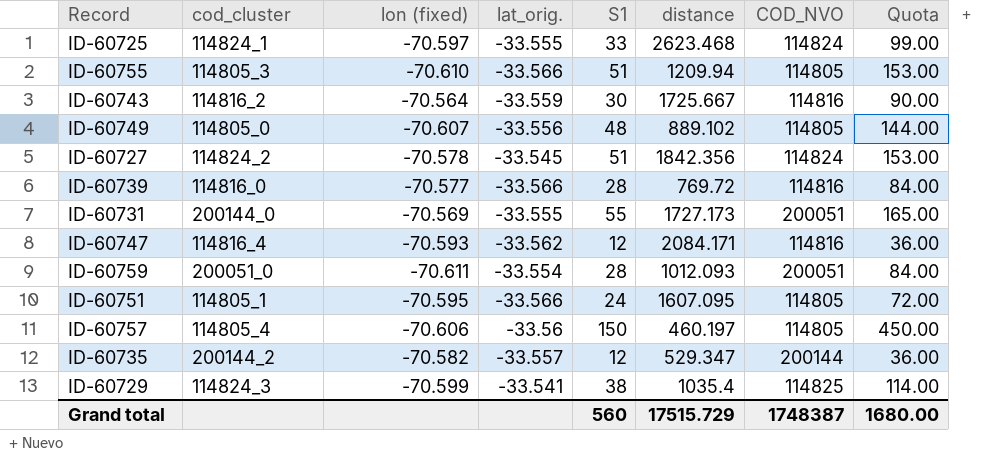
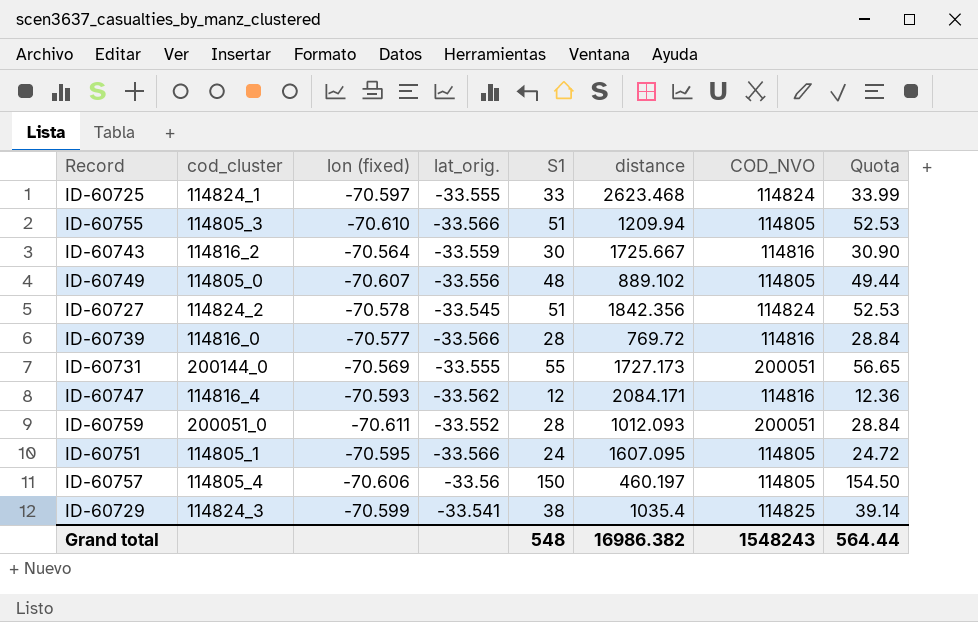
column Quota | formula: [S1] * 3 -> [S1] * 1.03
row ID-60735: 200144_2 | -70.582 | -33.557 | 12 | 529.347 | 200144 | 36.00 -> none
ID-60759 | lat_orig.: -33.554 -> -33.552
Grand total | S1: 560 -> 548
Grand total | distance: 17515.729 -> 16986.382
Grand total | COD_NVO: 1748387 -> 1548243
Grand total | Quota: 1680.00 -> 564.44

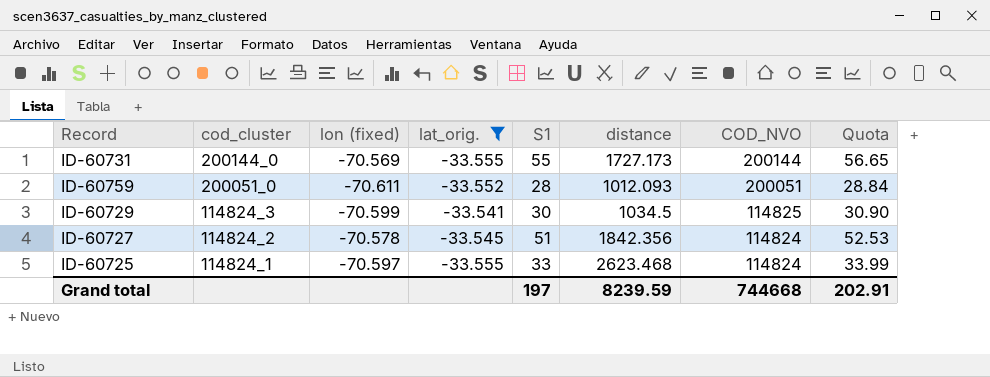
filter: none -> lat_orig. >= -33.555
row order: none -> cod_cluster descending
ID-60731 | COD_NVO: 200051 -> 200144
ID-60729 | S1: 38 -> 30
ID-60729 | distance: 1035.4 -> 1034.5
ID-60729 | Quota: 39.14 -> 30.90
Grand total | S1: 548 -> 197
Grand total | distance: 16986.382 -> 8239.59
Grand total | COD_NVO: 1548243 -> 744668
Grand total | Quota: 564.44 -> 202.91

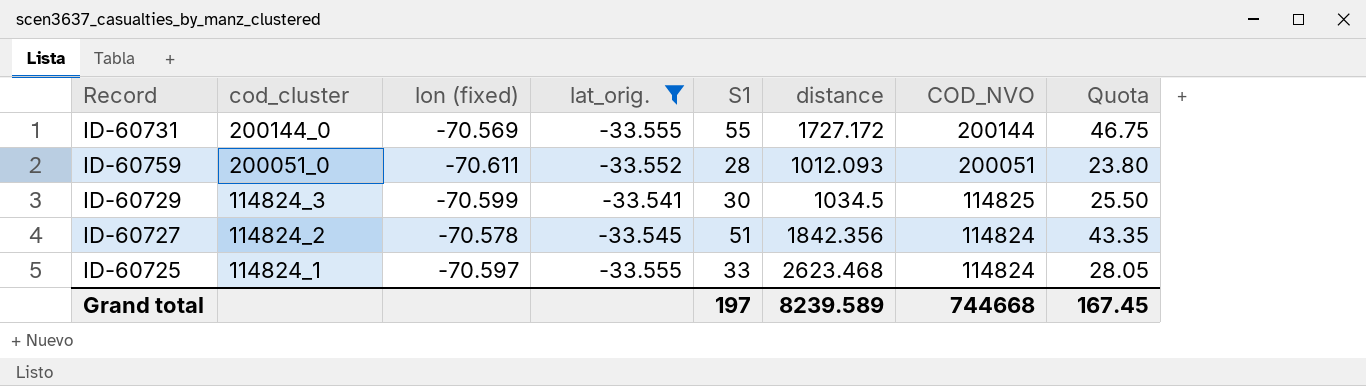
column Quota | formula: [S1] * 1.03 -> [S1] * 0.85
ID-60731 | distance: 1727.173 -> 1727.172
Grand total | distance: 8239.59 -> 8239.589
Grand total | Quota: 202.91 -> 167.45

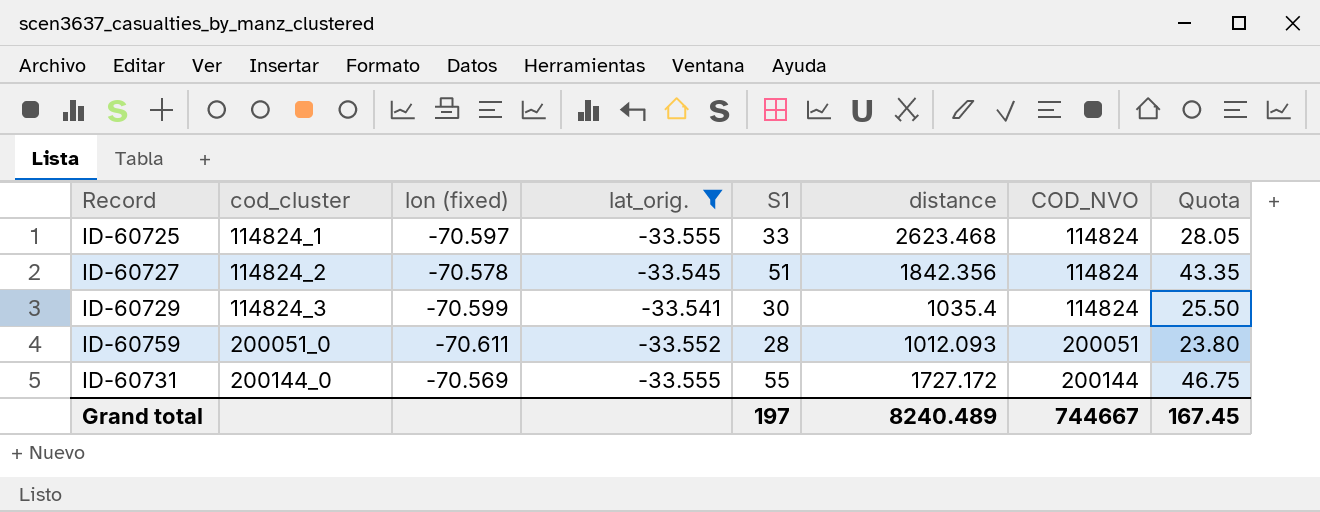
row order: cod_cluster descending -> cod_cluster ascending
ID-60729 | distance: 1034.5 -> 1035.4
ID-60729 | COD_NVO: 114825 -> 114824
Grand total | distance: 8239.589 -> 8240.489
Grand total | COD_NVO: 744668 -> 744667

